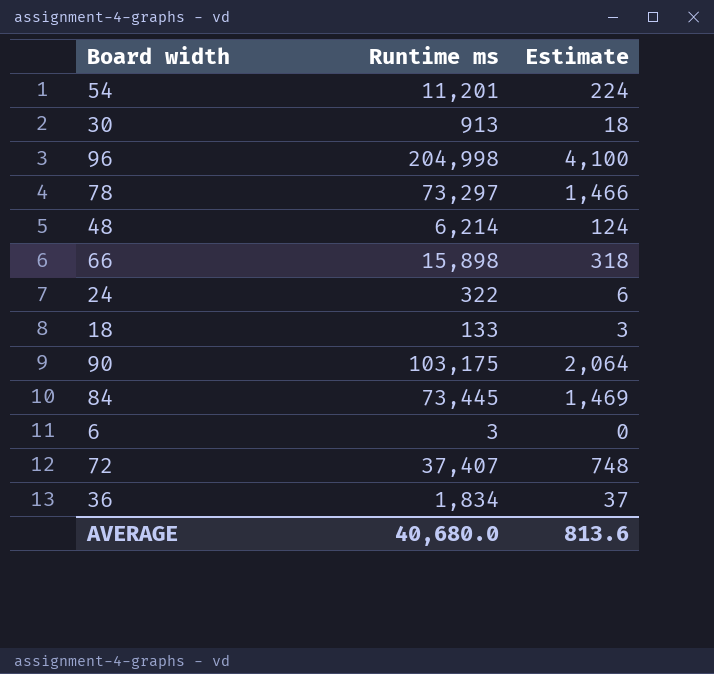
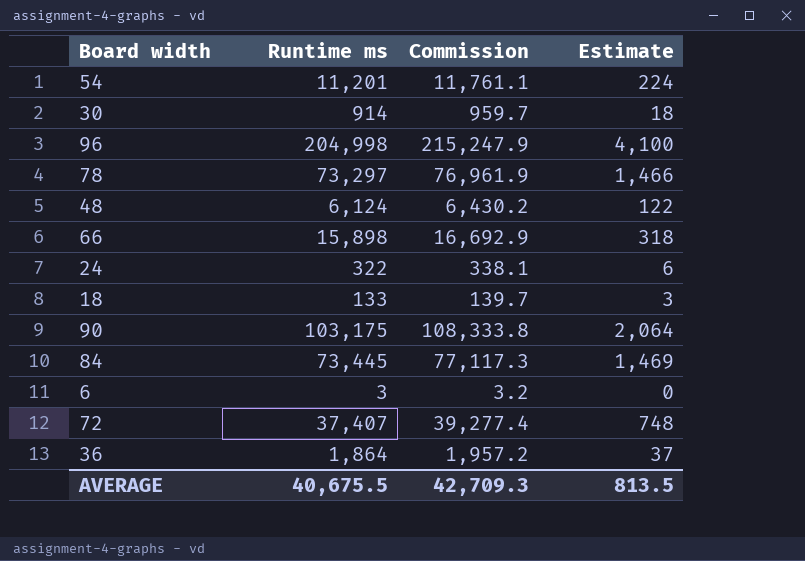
column Commission | formula: none -> [Runtime ms] * 1.05
30 | Runtime ms: 913 -> 914
48 | Runtime ms: 6,214 -> 6,124
48 | Estimate: 124 -> 122
36 | Runtime ms: 1,834 -> 1,864
AVERAGE | Runtime ms: 40,680.0 -> 40,675.5
AVERAGE | Estimate: 813.6 -> 813.5

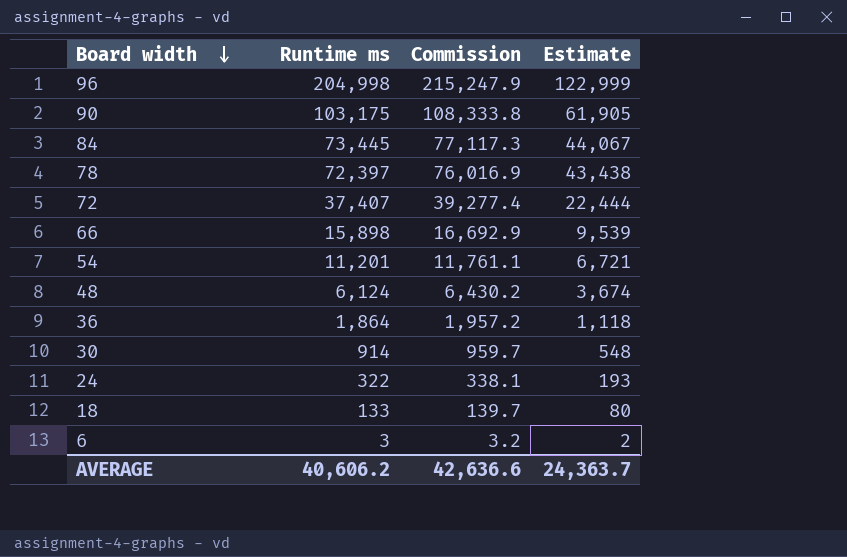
row order: none -> Board width descending
column Estimate | formula: [Runtime ms] * 0.02 -> [Runtime ms] * 0.6
78 | Runtime ms: 73,297 -> 72,397
78 | Commission: 76,961.9 -> 76,016.9
AVERAGE | Runtime ms: 40,675.5 -> 40,606.2
AVERAGE | Commission: 42,709.3 -> 42,636.6
AVERAGE | Estimate: 813.5 -> 24,363.7

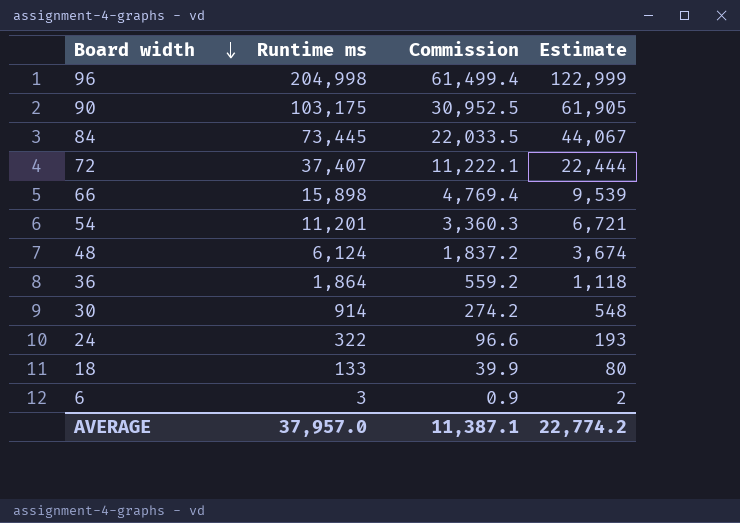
column Commission | formula: [Runtime ms] * 1.05 -> [Runtime ms] * 0.3
row 78: 72,397 | 76,016.9 | 43,438 -> none
AVERAGE | Runtime ms: 40,606.2 -> 37,957.0
AVERAGE | Commission: 42,636.6 -> 11,387.1
AVERAGE | Estimate: 24,363.7 -> 22,774.2

